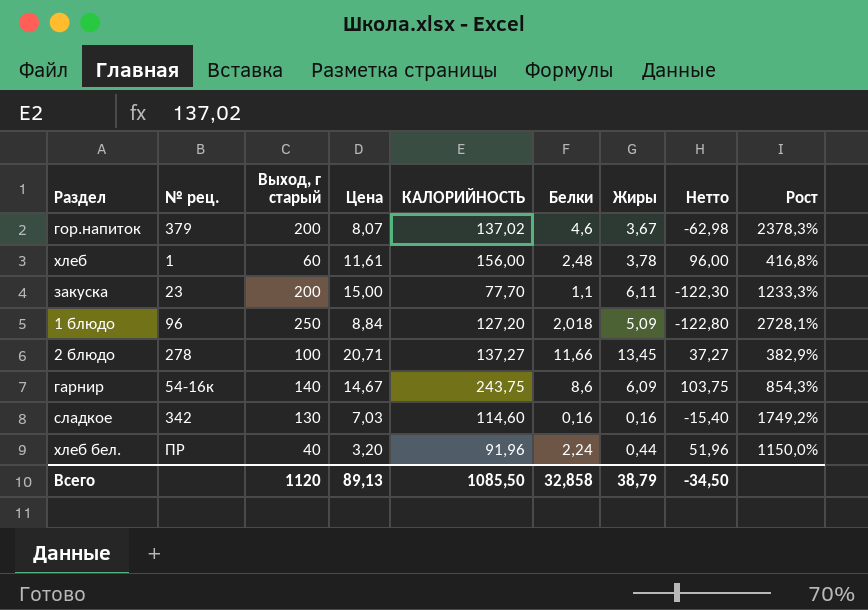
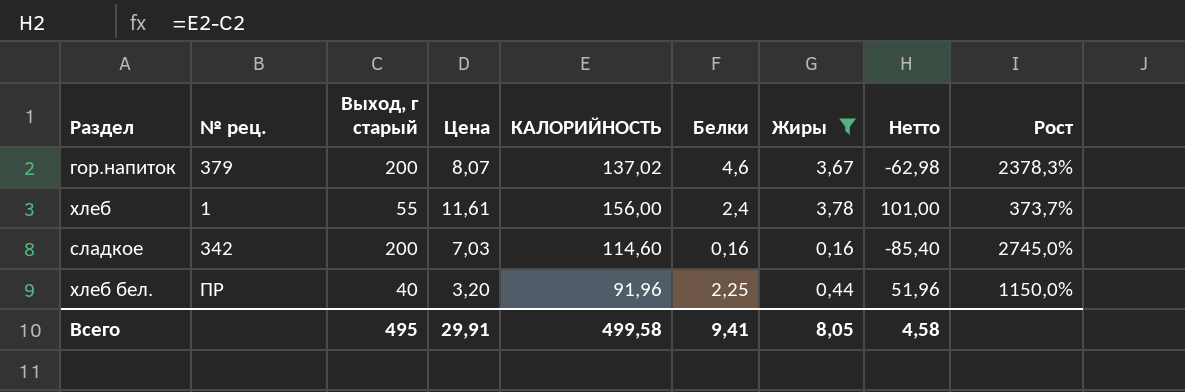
filter: none -> Жиры <= 3,78
хлеб | Выход, г старый: 60 -> 55
хлеб | Белки: 2,48 -> 2,4
хлеб | Нетто: 96,00 -> 101,00
хлеб | Рост: 416,8% -> 373,7%
сладкое | Выход, г старый: 130 -> 200
сладкое | Нетто: -15,40 -> -85,40
сладкое | Рост: 1749,2% -> 2745,0%
хлеб бел. | Белки: 2,24 -> 2,25
Всего | Выход, г старый: 1120 -> 495
Всего | Цена: 89,13 -> 29,91
Всего | КАЛОРИЙНОСТЬ: 1085,50 -> 499,58
Всего | Белки: 32,858 -> 9,41
Всего | Жиры: 38,79 -> 8,05
Всего | Нетто: -34,50 -> 4,58

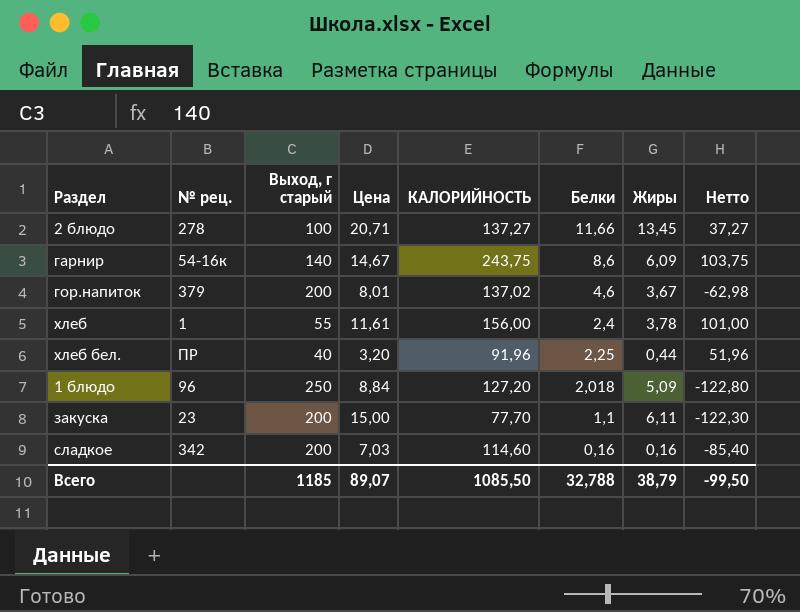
filter: Жиры <= 3,78 -> none
row order: none -> Белки descending
column Рост | formula: ([Выход, г старый] - [Цена]) / [Цена] -> none
гор.напиток | Цена: 8,07 -> 8,01
Всего | Выход, г старый: 495 -> 1185
Всего | Цена: 29,91 -> 89,07
Всего | КАЛОРИЙНОСТЬ: 499,58 -> 1085,50
Всего | Белки: 9,41 -> 32,788
Всего | Жиры: 8,05 -> 38,79
Всего | Нетто: 4,58 -> -99,50

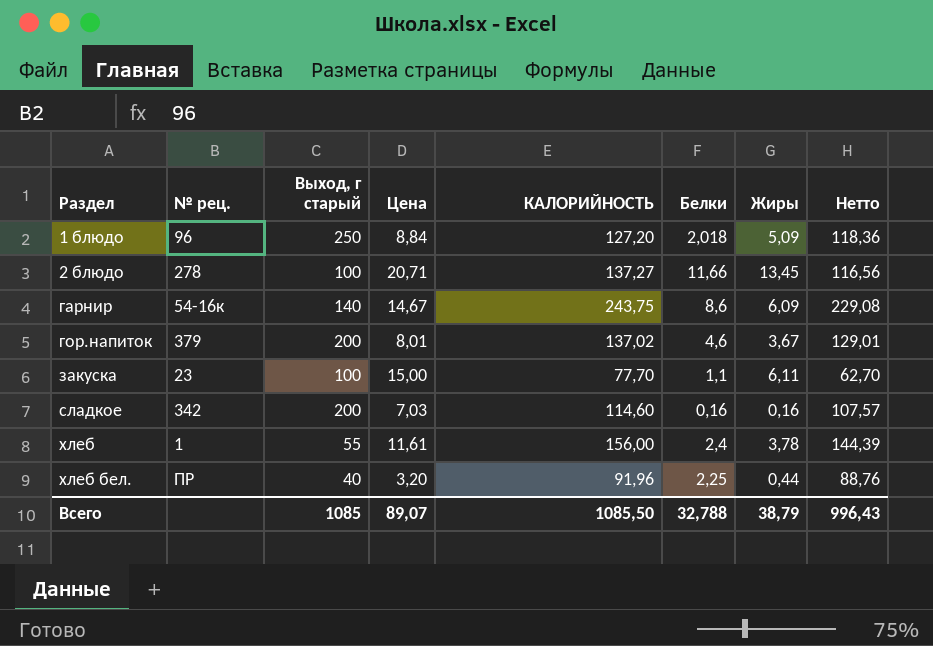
row order: Белки descending -> Раздел ascending
column Нетто | formula: [КАЛОРИЙНОСТЬ] - [Выход, г старый] -> [КАЛОРИЙНОСТЬ] - [Цена]
закуска | Выход, г старый: 200 -> 100
Всего | Выход, г старый: 1185 -> 1085
Всего | Нетто: -99,50 -> 996,43

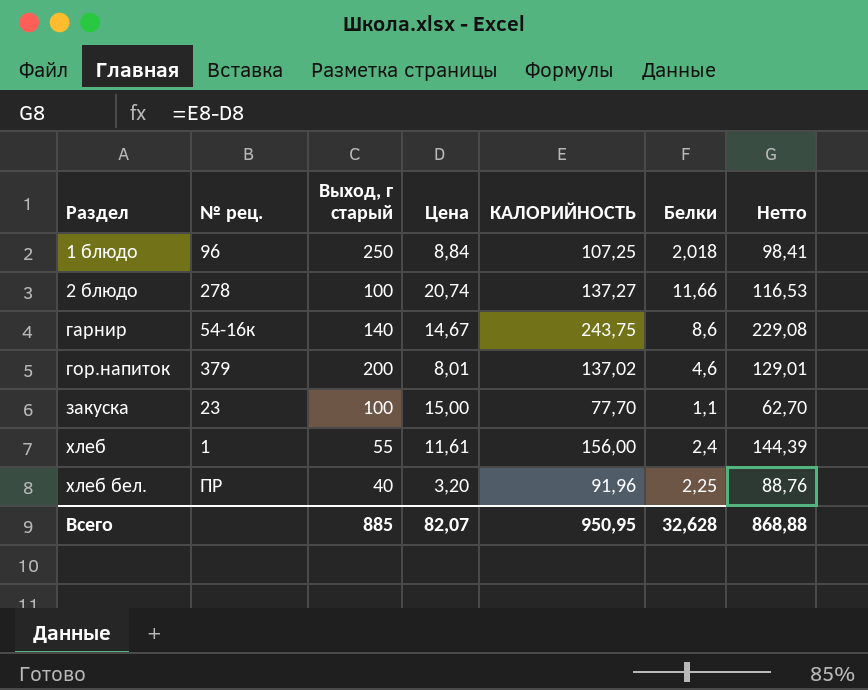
column Жиры | position: 7 -> none
row сладкое: 342 | 200 | 7,03 | 114,60 | 0,16 | 0,16 | 107,57 -> none
1 блюдо | КАЛОРИЙНОСТЬ: 127,20 -> 107,25
1 блюдо | Нетто: 118,36 -> 98,41
2 блюдо | Цена: 20,71 -> 20,74
2 блюдо | Нетто: 116,56 -> 116,53
Всего | Выход, г старый: 1085 -> 885
Всего | Цена: 89,07 -> 82,07
Всего | КАЛОРИЙНОСТЬ: 1085,50 -> 950,95
Всего | Белки: 32,788 -> 32,628
Всего | Нетто: 996,43 -> 868,88

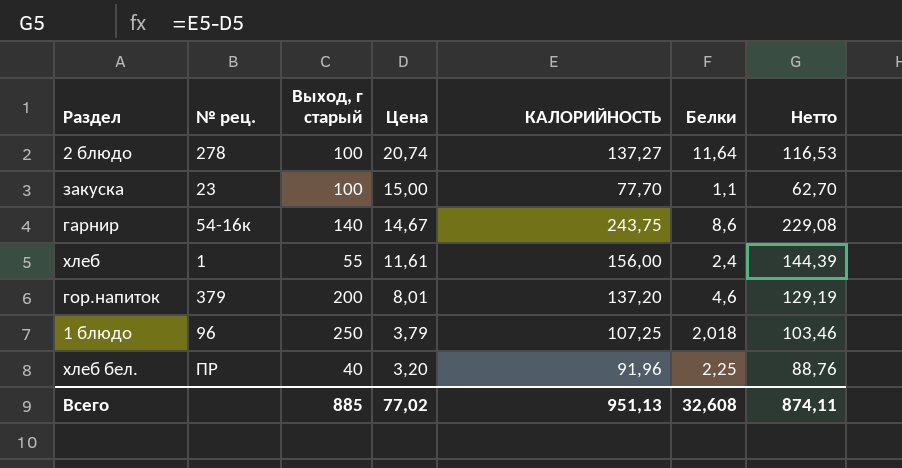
row order: Раздел ascending -> Цена descending
2 блюдо | Белки: 11,66 -> 11,64
гор.напиток | КАЛОРИЙНОСТЬ: 137,02 -> 137,20
гор.напиток | Нетто: 129,01 -> 129,19
1 блюдо | Цена: 8,84 -> 3,79
1 блюдо | Нетто: 98,41 -> 103,46
Всего | Цена: 82,07 -> 77,02
Всего | КАЛОРИЙНОСТЬ: 950,95 -> 951,13
Всего | Белки: 32,628 -> 32,608
Всего | Нетто: 868,88 -> 874,11

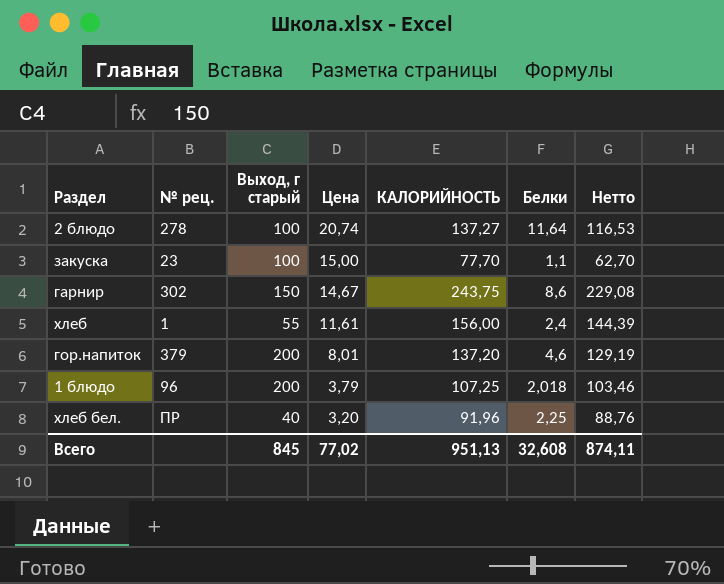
гарнир | № рец.: 54-16к -> 302
гарнир | Выход, г старый: 140 -> 150
1 блюдо | Выход, г старый: 250 -> 200
Всего | Выход, г старый: 885 -> 845

